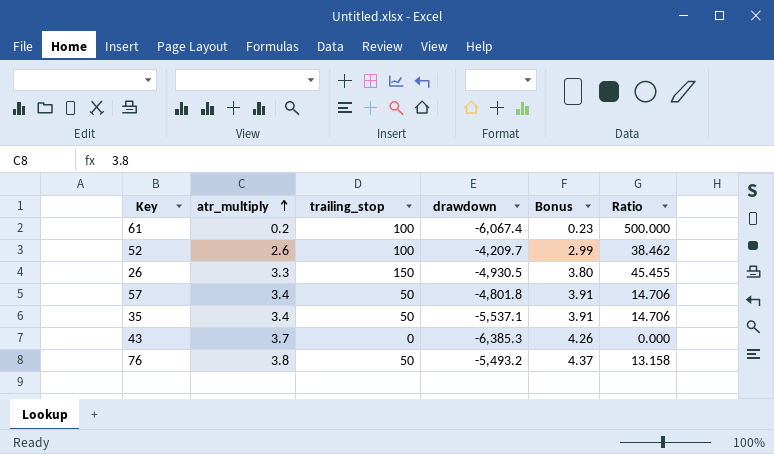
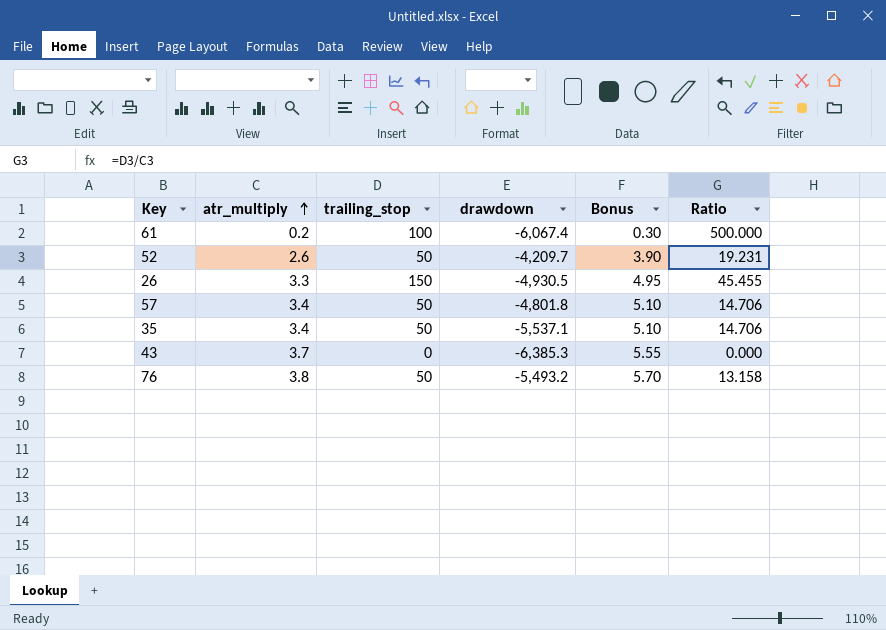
column Bonus | formula: [atr_multiply] * 1.15 -> [atr_multiply] * 1.5
52 | trailing_stop: 100 -> 50
52 | Ratio: 38.462 -> 19.231

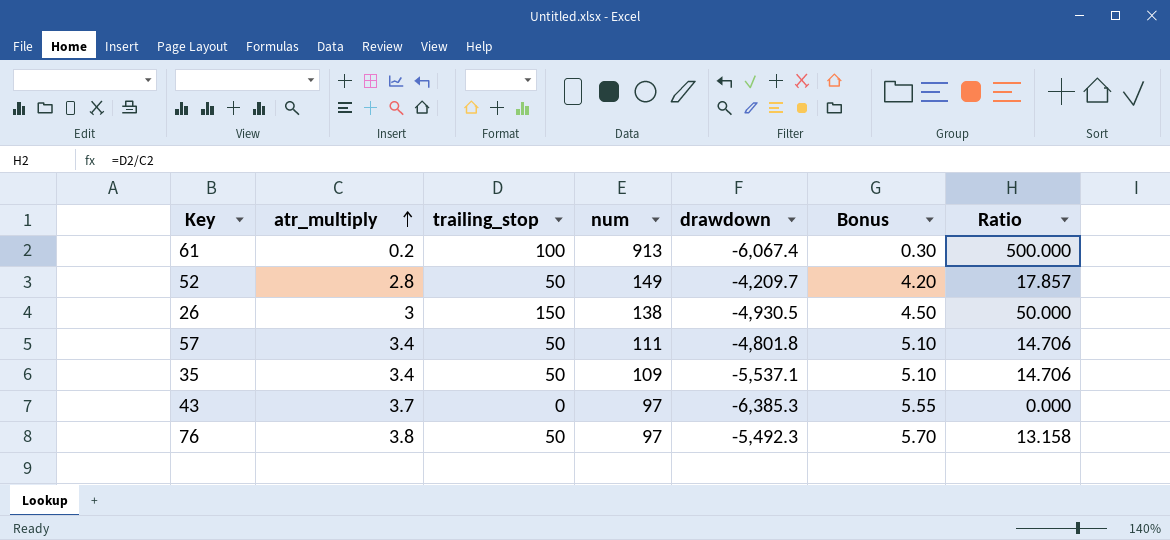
column num | position: none -> 4
52 | atr_multiply: 2.6 -> 2.8
52 | Bonus: 3.90 -> 4.20
52 | Ratio: 19.231 -> 17.857
26 | atr_multiply: 3.3 -> 3
26 | Bonus: 4.95 -> 4.50
26 | Ratio: 45.455 -> 50.000
76 | drawdown: -5,493.2 -> -5,492.3

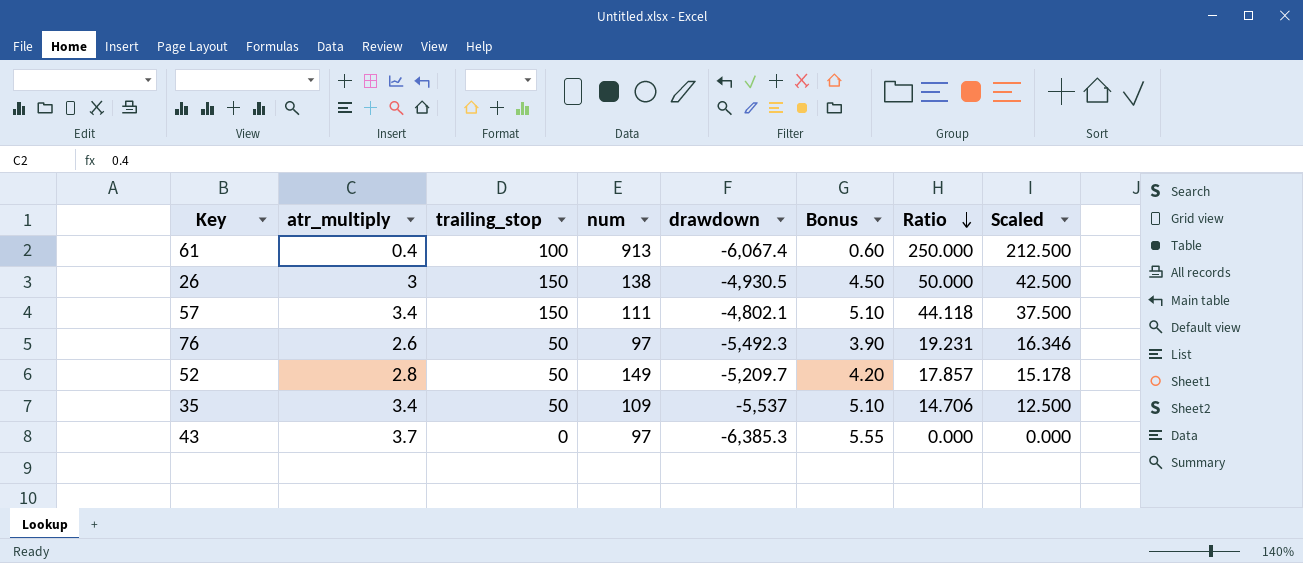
row order: atr_multiply ascending -> Ratio descending
column Scaled | formula: none -> [Ratio] * 0.85
61 | atr_multiply: 0.2 -> 0.4
61 | Bonus: 0.30 -> 0.60
61 | Ratio: 500.000 -> 250.000
57 | trailing_stop: 50 -> 150
57 | drawdown: -4,801.8 -> -4,802.1
57 | Ratio: 14.706 -> 44.118
76 | atr_multiply: 3.8 -> 2.6
76 | Bonus: 5.70 -> 3.90
76 | Ratio: 13.158 -> 19.231
52 | drawdown: -4,209.7 -> -5,209.7
35 | drawdown: -5,537.1 -> -5,537

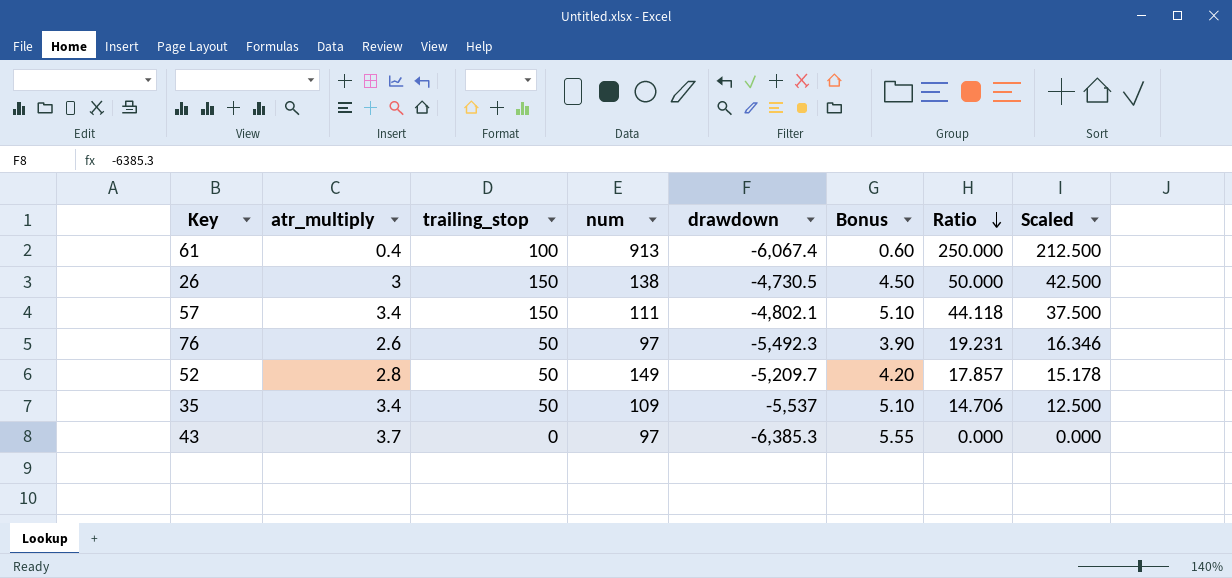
26 | drawdown: -4,930.5 -> -4,730.5

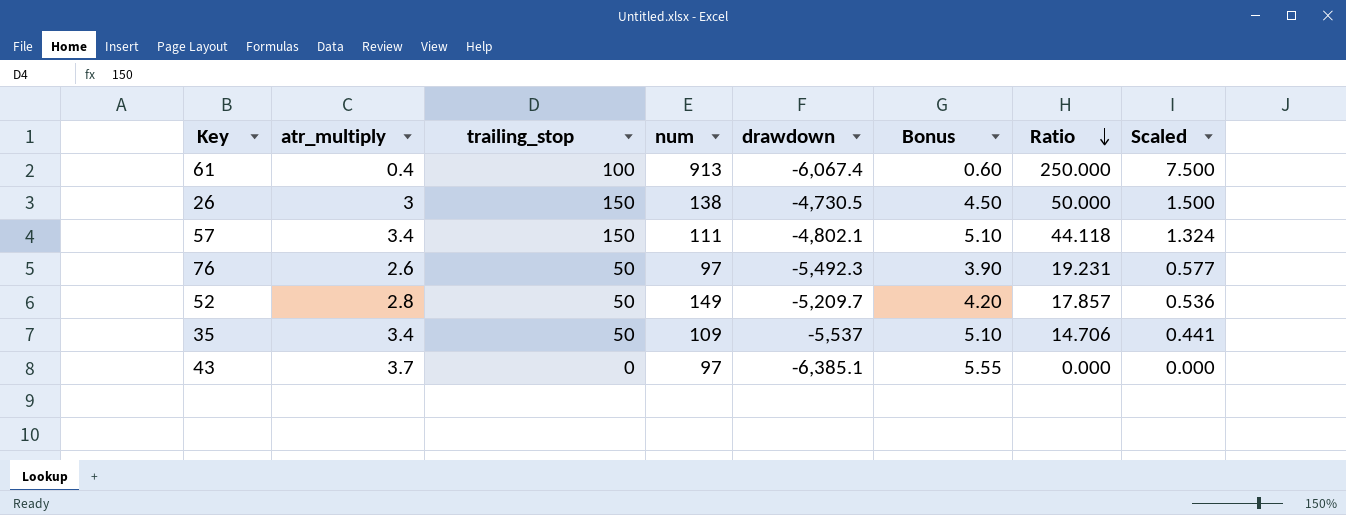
column Scaled | formula: [Ratio] * 0.85 -> [Ratio] * 0.03
43 | drawdown: -6,385.3 -> -6,385.1

